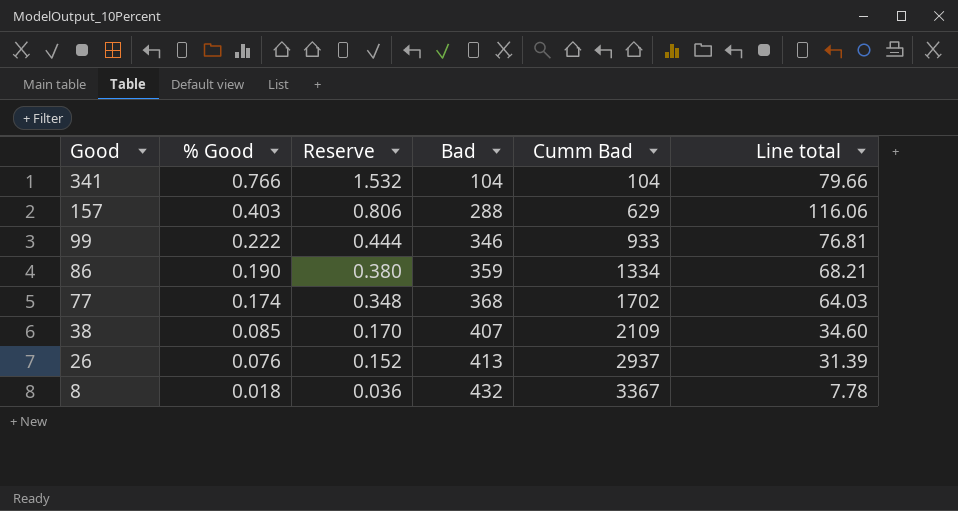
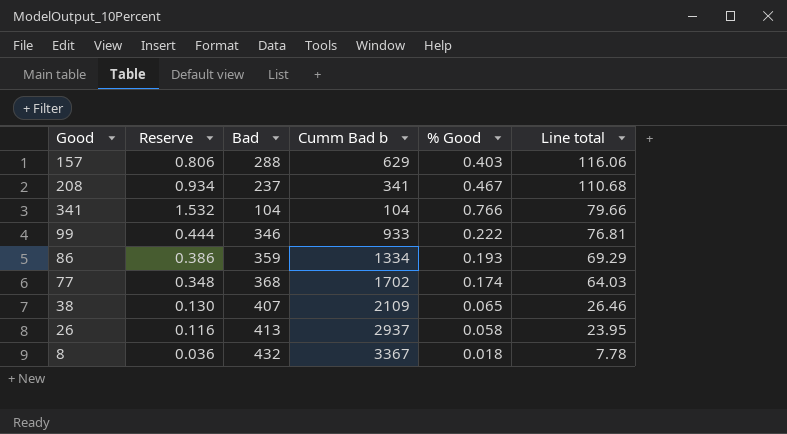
row order: Good descending -> Line total descending
column name: Cumm Bad -> Cumm Bad b
column % Good | position: 2 -> 5
row 208: none -> 0.934 | 237 | 341 | 0.467 | 110.68
86 | Reserve: 0.380 -> 0.386
86 | % Good: 0.190 -> 0.193
86 | Line total: 68.21 -> 69.29
38 | Reserve: 0.170 -> 0.130
38 | % Good: 0.085 -> 0.065
38 | Line total: 34.60 -> 26.46
26 | Reserve: 0.152 -> 0.116
26 | % Good: 0.076 -> 0.058
26 | Line total: 31.39 -> 23.95

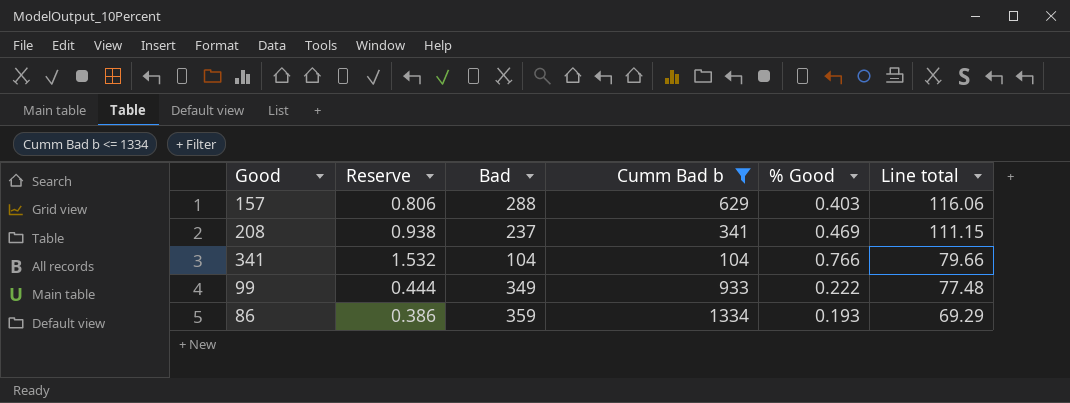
filter: none -> Cumm Bad b <= 1334
208 | Reserve: 0.934 -> 0.938
208 | % Good: 0.467 -> 0.469
208 | Line total: 110.68 -> 111.15
99 | Bad: 346 -> 349
99 | Line total: 76.81 -> 77.48

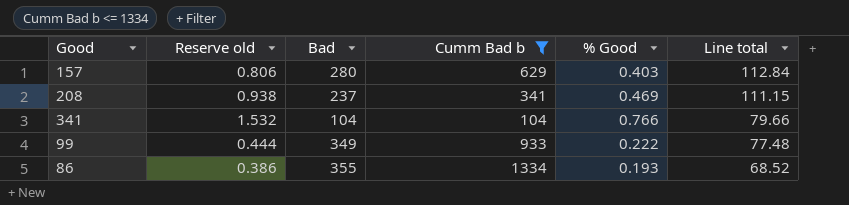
column name: Reserve -> Reserve old
157 | Bad: 288 -> 280
157 | Line total: 116.06 -> 112.84
86 | Bad: 359 -> 355
86 | Line total: 69.29 -> 68.52

